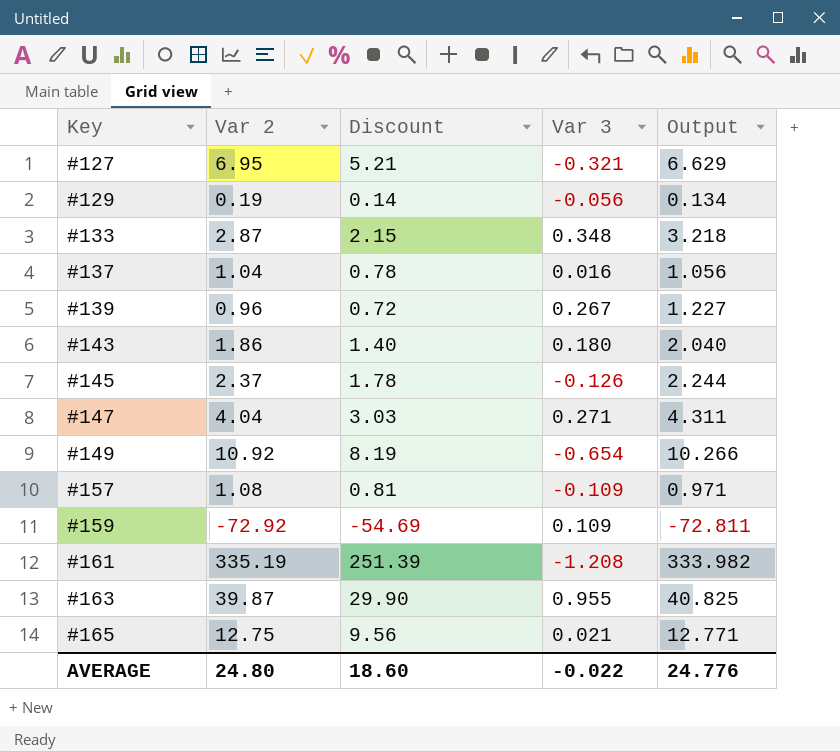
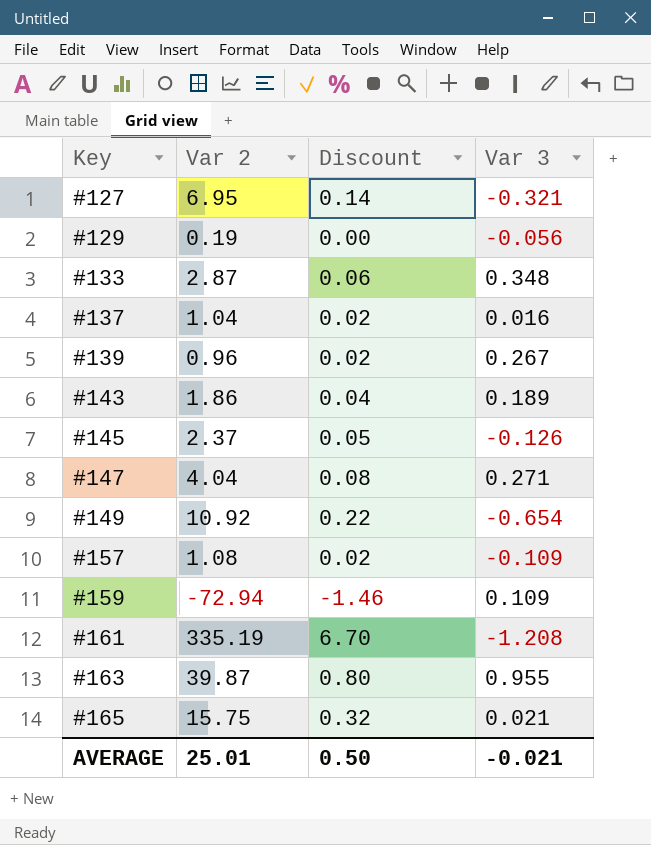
column Output | formula: [Var 2] + [Var 3] -> none
column Discount | formula: [Var 2] * 0.75 -> [Var 2] * 0.02
#143 | Var 3: 0.180 -> 0.189
#159 | Var 2: -72.92 -> -72.94
#165 | Var 2: 12.75 -> 15.75
AVERAGE | Var 2: 24.80 -> 25.01
AVERAGE | Discount: 18.60 -> 0.50
AVERAGE | Var 3: -0.022 -> -0.021

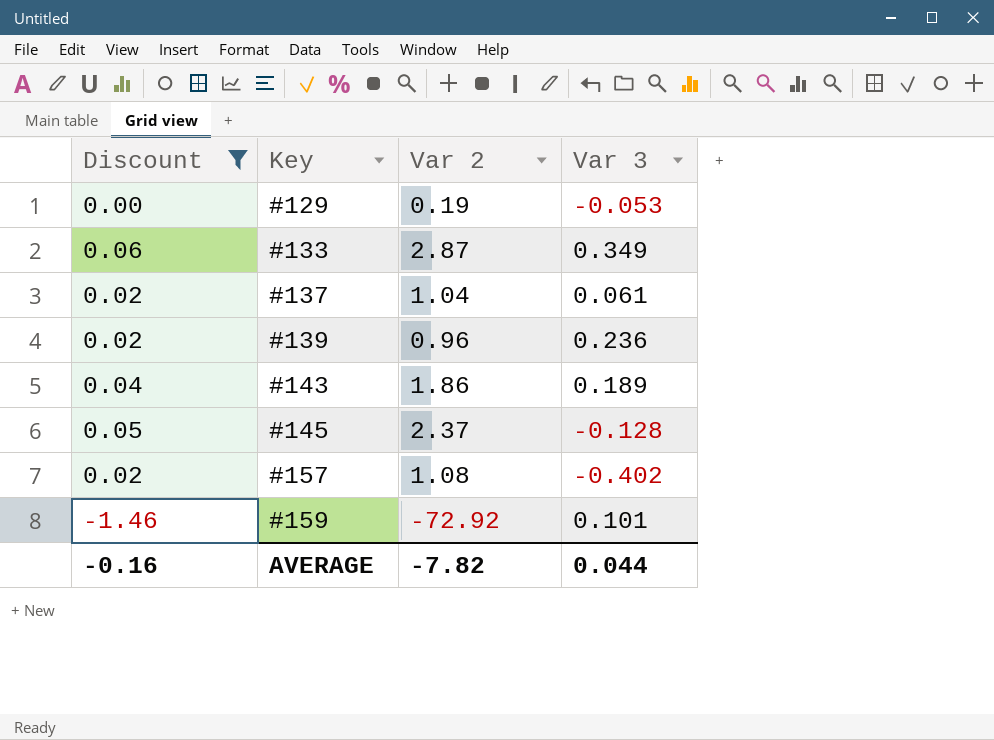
filter: none -> Discount <= 0.06
column Discount | position: 3 -> 1
#129 | Var 3: -0.056 -> -0.053
#133 | Var 3: 0.348 -> 0.349
#137 | Var 3: 0.016 -> 0.061
#139 | Var 3: 0.267 -> 0.236
#145 | Var 3: -0.126 -> -0.128
#157 | Var 3: -0.109 -> -0.402
#159 | Var 2: -72.94 -> -72.92
#159 | Var 3: 0.109 -> 0.101
AVERAGE | Discount: 0.50 -> -0.16
AVERAGE | Var 2: 25.01 -> -7.82
AVERAGE | Var 3: -0.021 -> 0.044

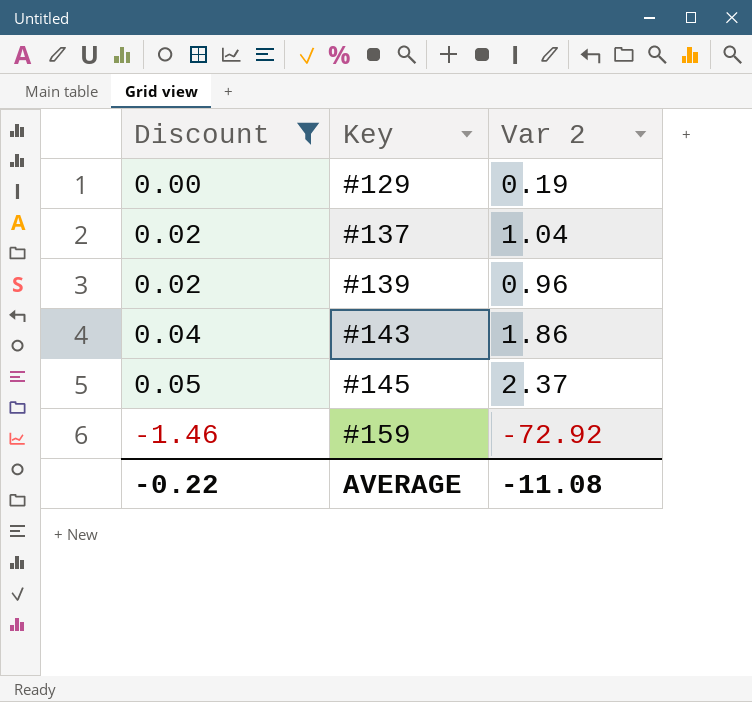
column Var 3 | position: 4 -> none
row #133: 0.06 | 2.87 | 0.349 -> none
row #157: 0.02 | 1.08 | -0.402 -> none
AVERAGE | Discount: -0.16 -> -0.22
AVERAGE | Var 2: -7.82 -> -11.08

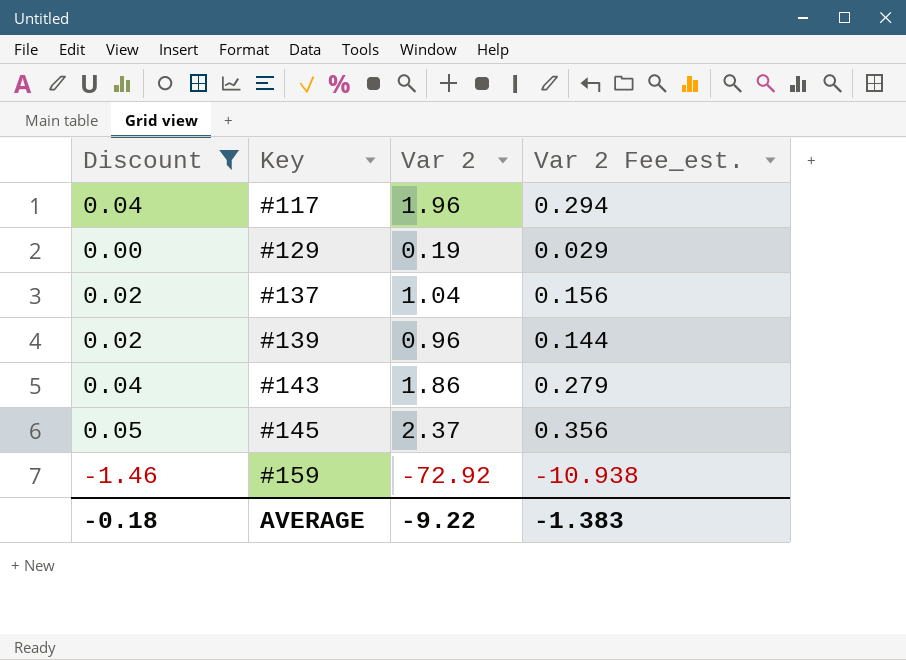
column Var 2 Fee_est. | formula: none -> [Var 2] * 0.15
row #117: none -> 0.04 | 1.96 | 0.294
AVERAGE | Discount: -0.22 -> -0.18
AVERAGE | Var 2: -11.08 -> -9.22

